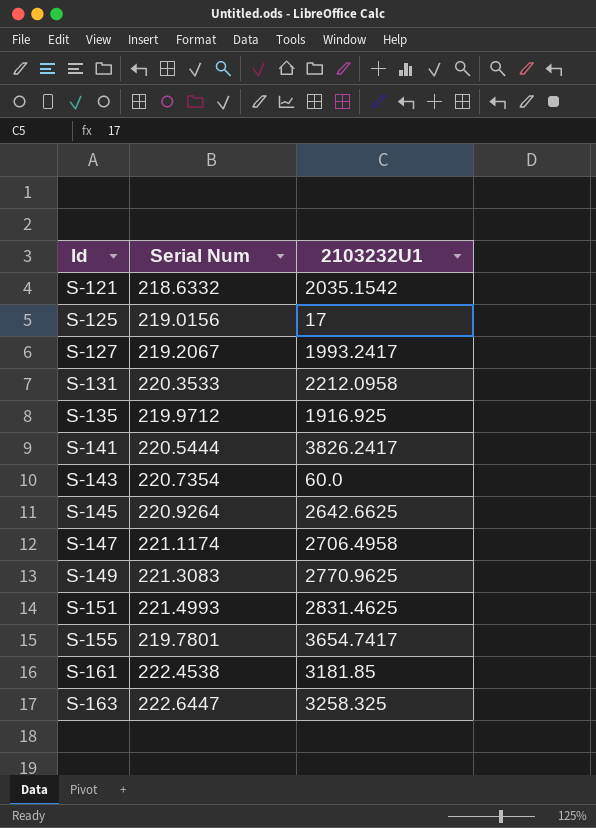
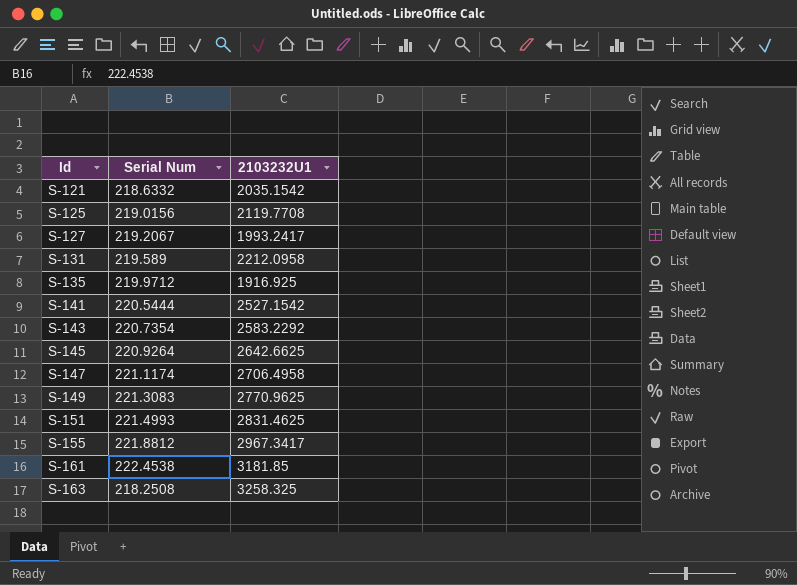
S-125 | 2103232U1: 17 -> 2119.7708
S-131 | Serial Num: 220.3533 -> 219.589
S-141 | 2103232U1: 3826.2417 -> 2527.1542
S-143 | 2103232U1: 60.0 -> 2583.2292
S-155 | Serial Num: 219.7801 -> 221.8812
S-155 | 2103232U1: 3654.7417 -> 2967.3417
S-163 | Serial Num: 222.6447 -> 218.2508

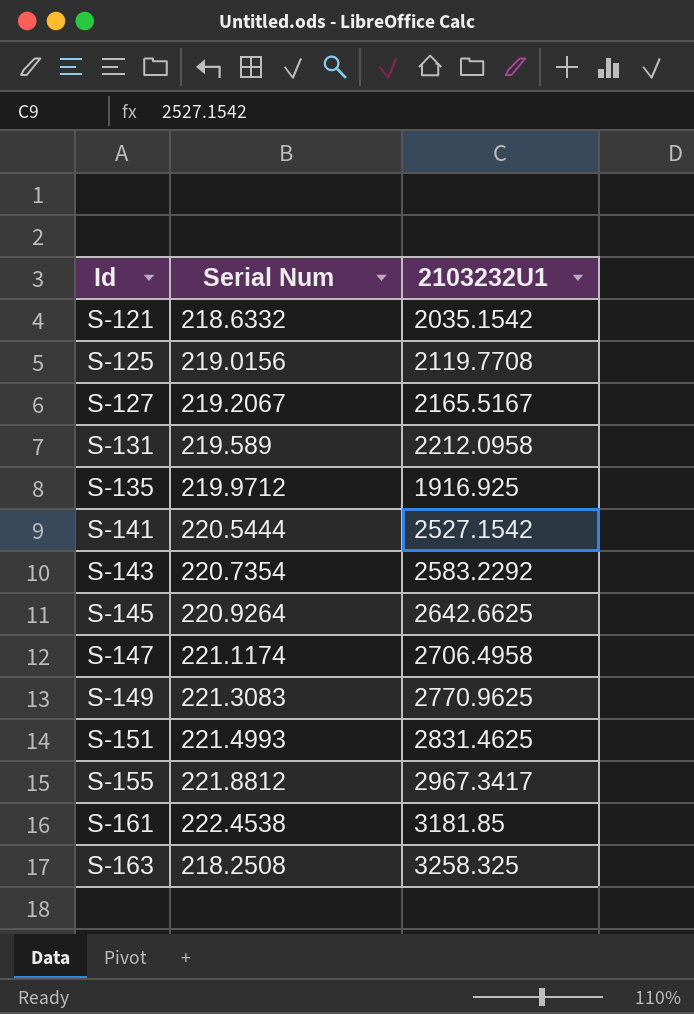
S-127 | 2103232U1: 1993.2417 -> 2165.5167

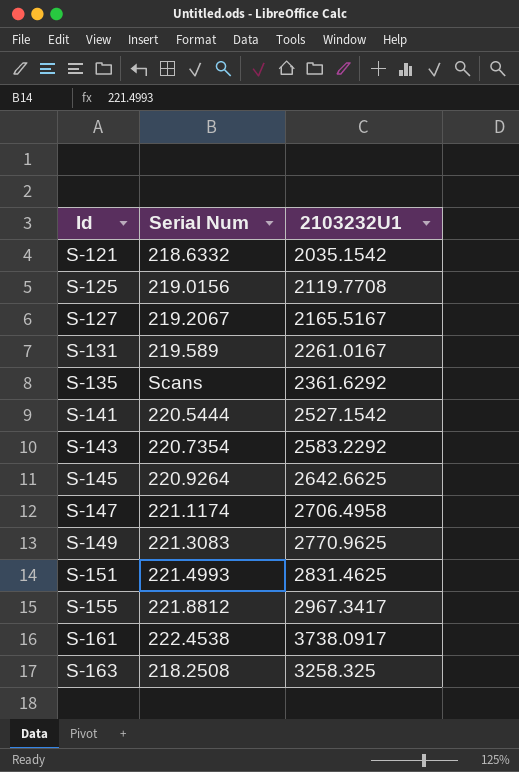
S-131 | 2103232U1: 2212.0958 -> 2261.0167
S-135 | Serial Num: 219.9712 -> Scans
S-135 | 2103232U1: 1916.925 -> 2361.6292
S-161 | 2103232U1: 3181.85 -> 3738.0917

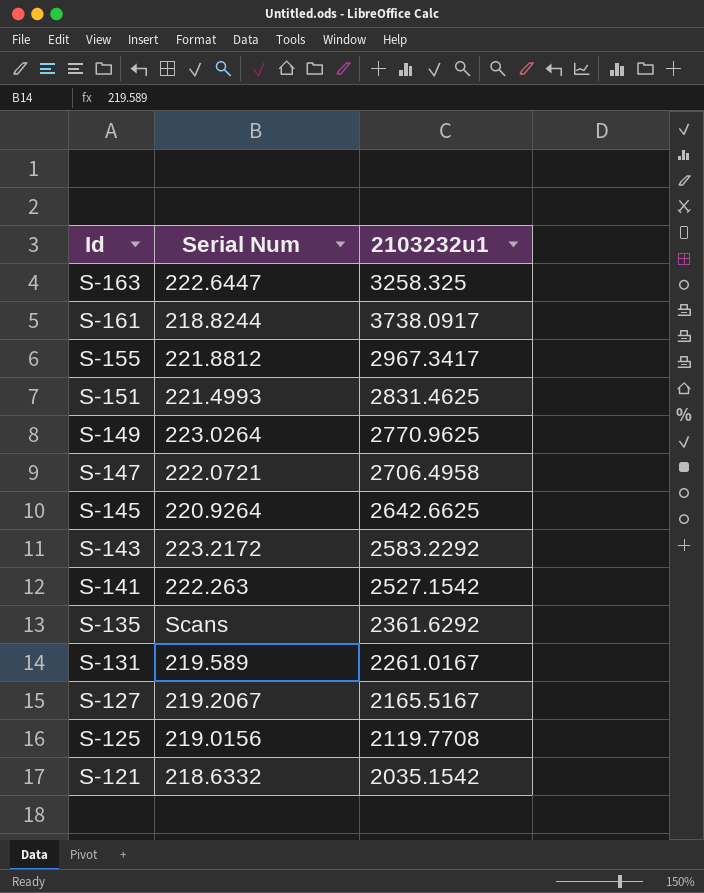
row order: Id ascending -> Id descending
column name: 2103232U1 -> 2103232u1
S-163 | Serial Num: 218.2508 -> 222.6447
S-161 | Serial Num: 222.4538 -> 218.8244
S-149 | Serial Num: 221.3083 -> 223.0264
S-147 | Serial Num: 221.1174 -> 222.0721
S-143 | Serial Num: 220.7354 -> 223.2172
S-141 | Serial Num: 220.5444 -> 222.263

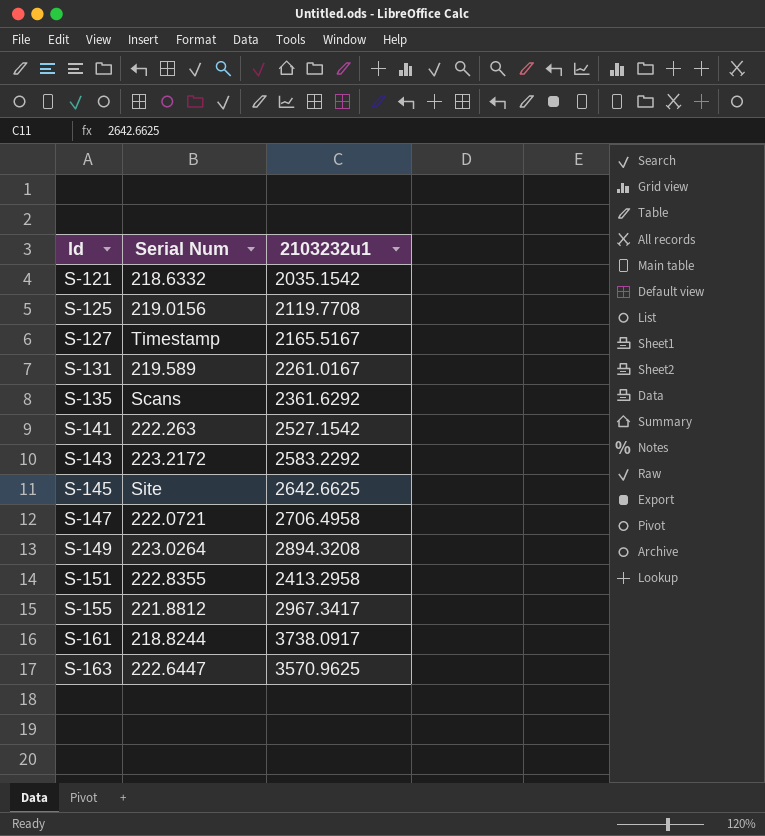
row order: Id descending -> Id ascending
S-127 | Serial Num: 219.2067 -> Timestamp
S-145 | Serial Num: 220.9264 -> Site
S-149 | 2103232u1: 2770.9625 -> 2894.3208
S-151 | Serial Num: 221.4993 -> 222.8355
S-151 | 2103232u1: 2831.4625 -> 2413.2958
S-163 | 2103232u1: 3258.325 -> 3570.9625

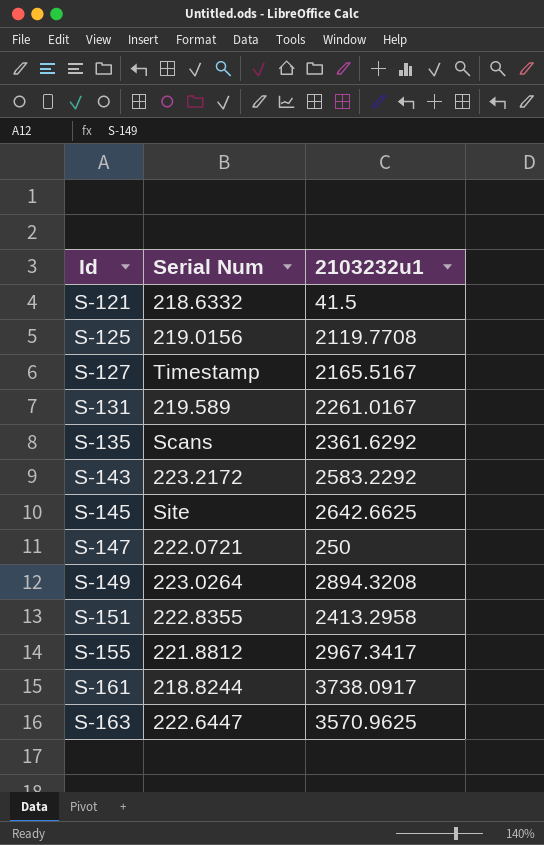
row S-141: 222.263 | 2527.1542 -> none
S-121 | 2103232u1: 2035.1542 -> 41.5
S-147 | 2103232u1: 2706.4958 -> 250

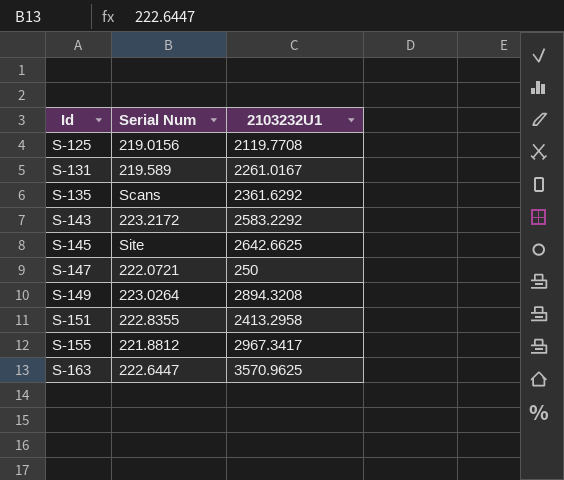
column name: 2103232u1 -> 2103232U1
row S-121: 218.6332 | 41.5 -> none
row S-127: Timestamp | 2165.5167 -> none
row S-161: 218.8244 | 3738.0917 -> none

